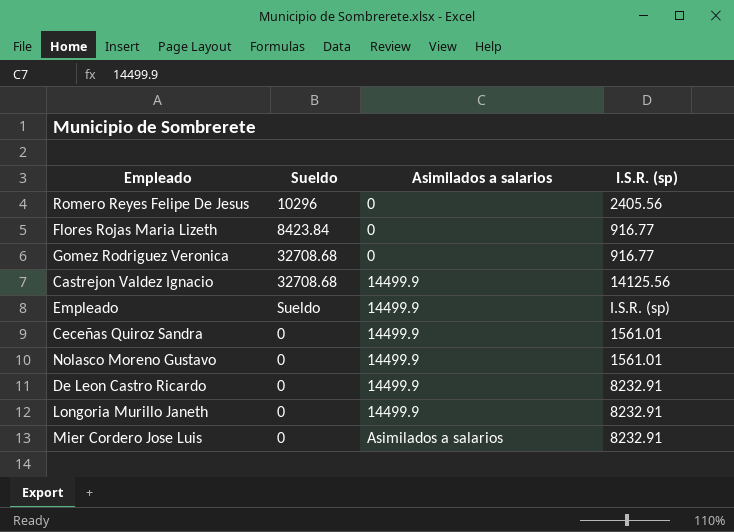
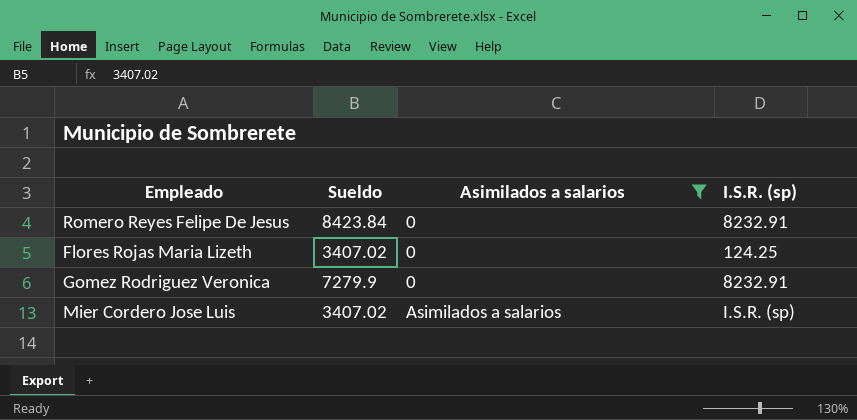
filter: none -> Asimilados a salarios != 14499.9
Romero Reyes Felipe De Jesus | Sueldo: 10296 -> 8423.84
Romero Reyes Felipe De Jesus | I.S.R. (sp): 2405.56 -> 8232.91
Flores Rojas Maria Lizeth | Sueldo: 8423.84 -> 3407.02
Flores Rojas Maria Lizeth | I.S.R. (sp): 916.77 -> 124.25
Gomez Rodriguez Veronica | Sueldo: 32708.68 -> 7279.9
Gomez Rodriguez Veronica | I.S.R. (sp): 916.77 -> 8232.91
Mier Cordero Jose Luis | Sueldo: 0 -> 3407.02
Mier Cordero Jose Luis | I.S.R. (sp): 8232.91 -> I.S.R. (sp)

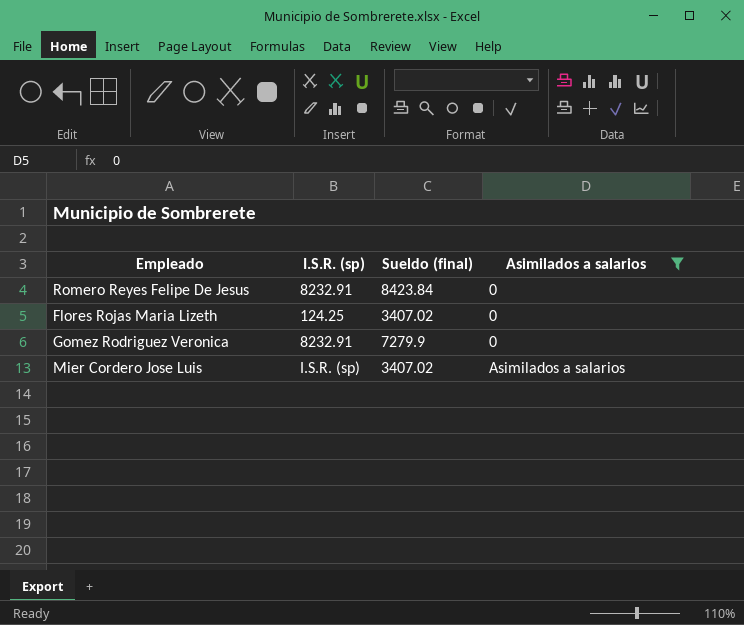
column I.S.R. (sp) | position: 4 -> 2
column name: Sueldo -> Sueldo (final)

